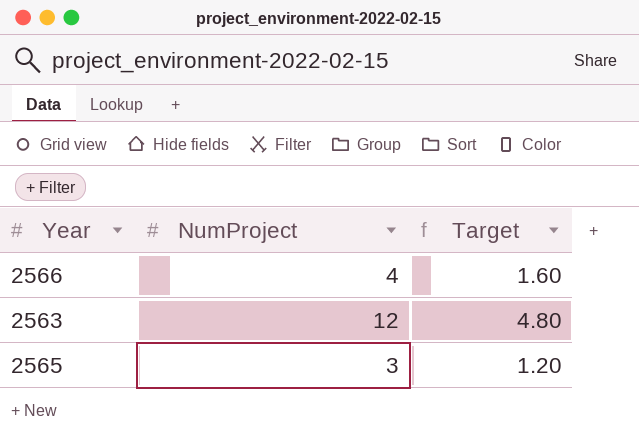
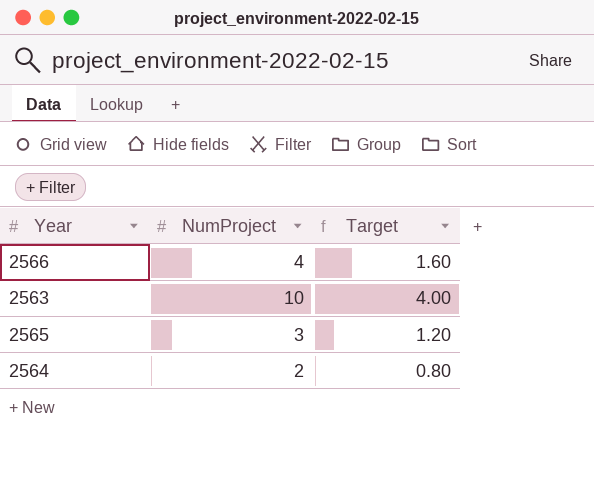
2563 | NumProject: 12 -> 10
2563 | Target: 4.80 -> 4.00
row 2564: none -> 2 | 0.80

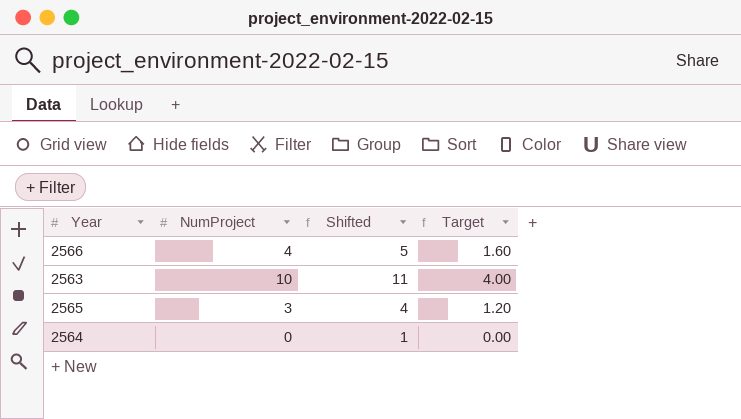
column Shifted | formula: none -> [NumProject] + 1
2564 | NumProject: 2 -> 0
2564 | Target: 0.80 -> 0.00

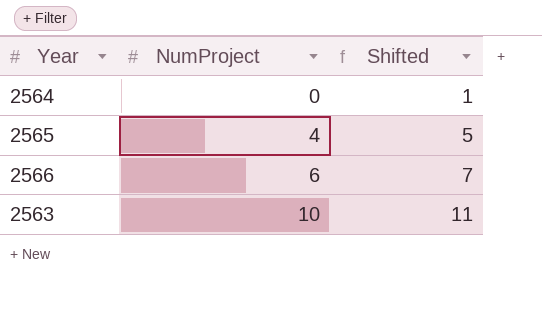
row order: none -> NumProject ascending
column Target | formula: [NumProject] * 0.4 -> none
2565 | NumProject: 3 -> 4
2565 | Shifted: 4 -> 5
2566 | NumProject: 4 -> 6
2566 | Shifted: 5 -> 7

